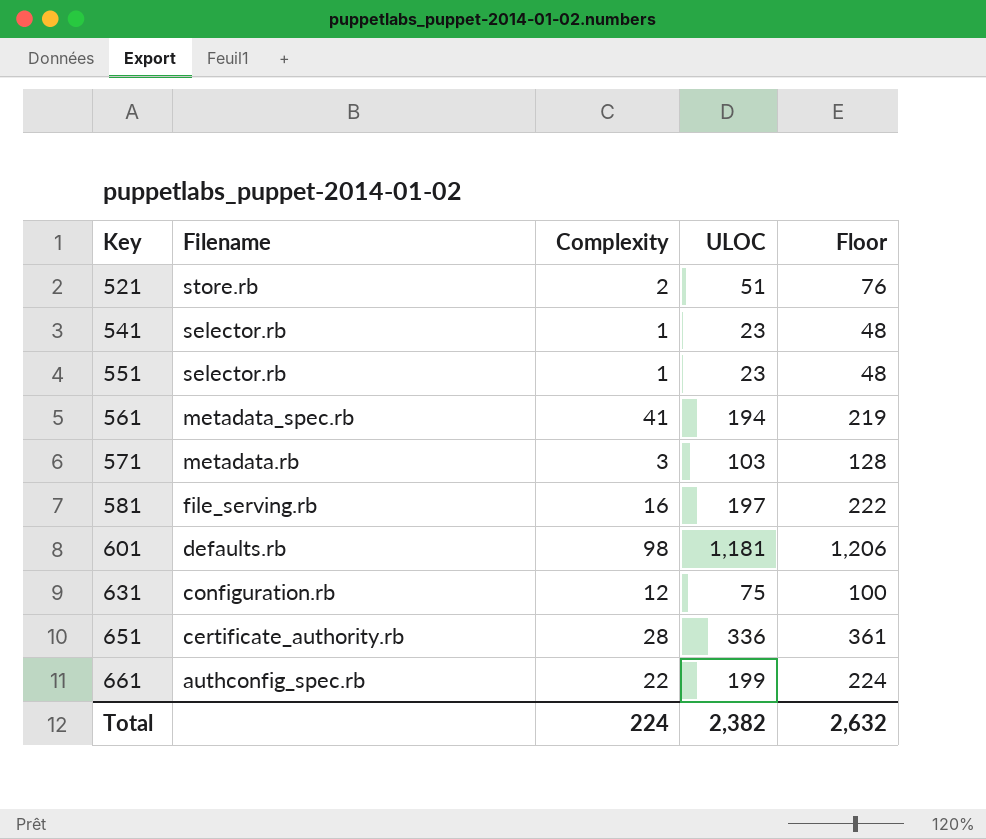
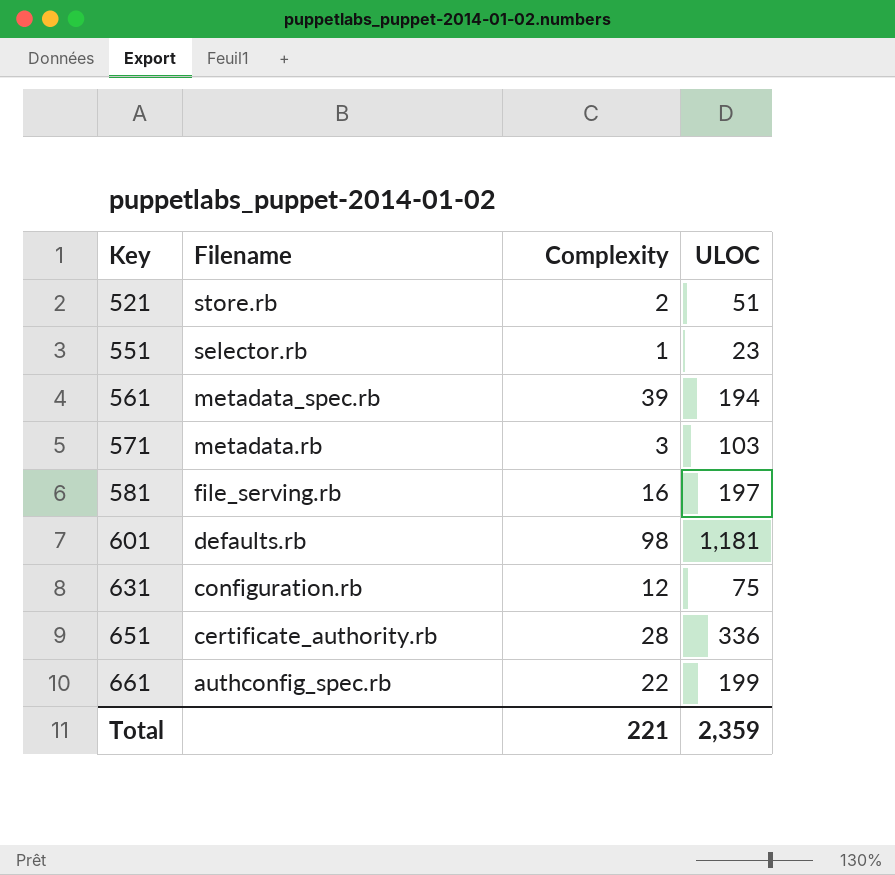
column Floor | formula: [ULOC] + 25 -> none
row 541: selector.rb | 1 | 23 | 48 -> none
561 | Complexity: 41 -> 39
Total | Complexity: 224 -> 221
Total | ULOC: 2,382 -> 2,359

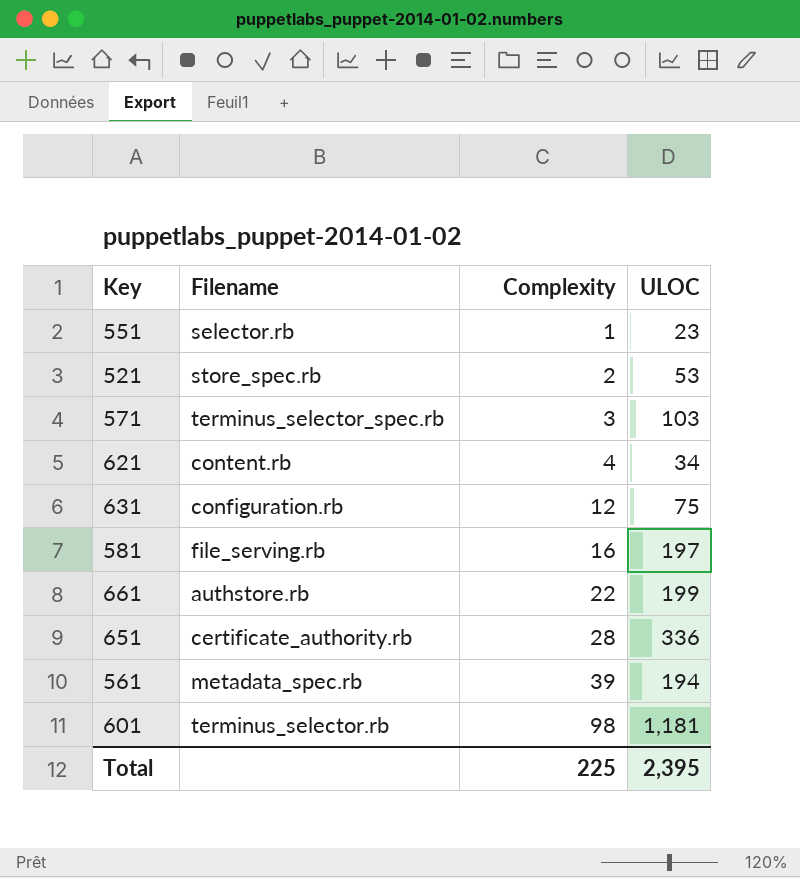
row order: Key ascending -> Complexity ascending
521 | Filename: store.rb -> store_spec.rb
521 | ULOC: 51 -> 53
571 | Filename: metadata.rb -> terminus_selector_spec.rb
row 621: none -> content.rb | 4 | 34
661 | Filename: authconfig_spec.rb -> authstore.rb
601 | Filename: defaults.rb -> terminus_selector.rb
Total | Complexity: 221 -> 225
Total | ULOC: 2,359 -> 2,395

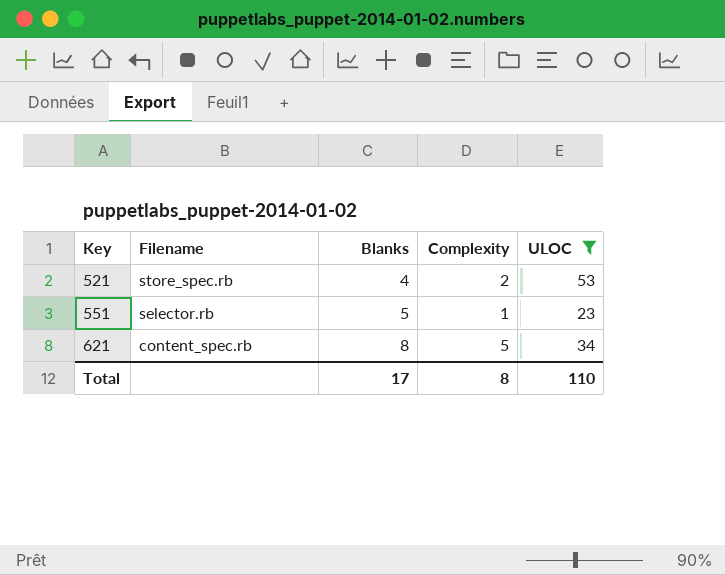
filter: none -> ULOC <= 53
row order: Complexity ascending -> Key ascending
column Blanks | position: none -> 3
621 | Filename: content.rb -> content_spec.rb
621 | Complexity: 4 -> 5
Total | Complexity: 225 -> 8
Total | ULOC: 2,395 -> 110

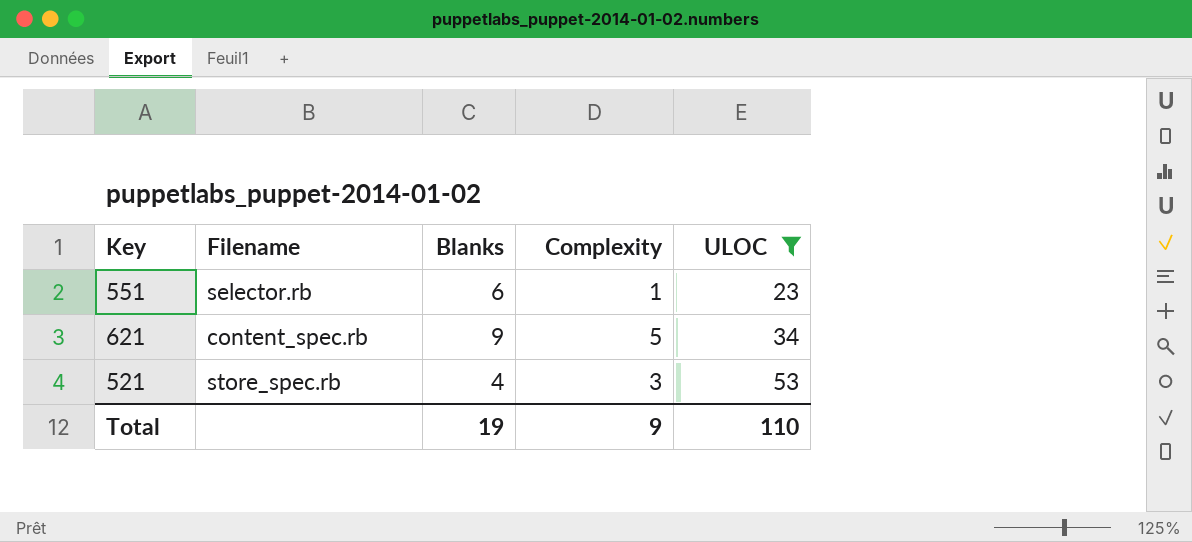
row order: Key ascending -> ULOC ascending
551 | Blanks: 5 -> 6
621 | Blanks: 8 -> 9
521 | Complexity: 2 -> 3
Total | Blanks: 17 -> 19
Total | Complexity: 8 -> 9

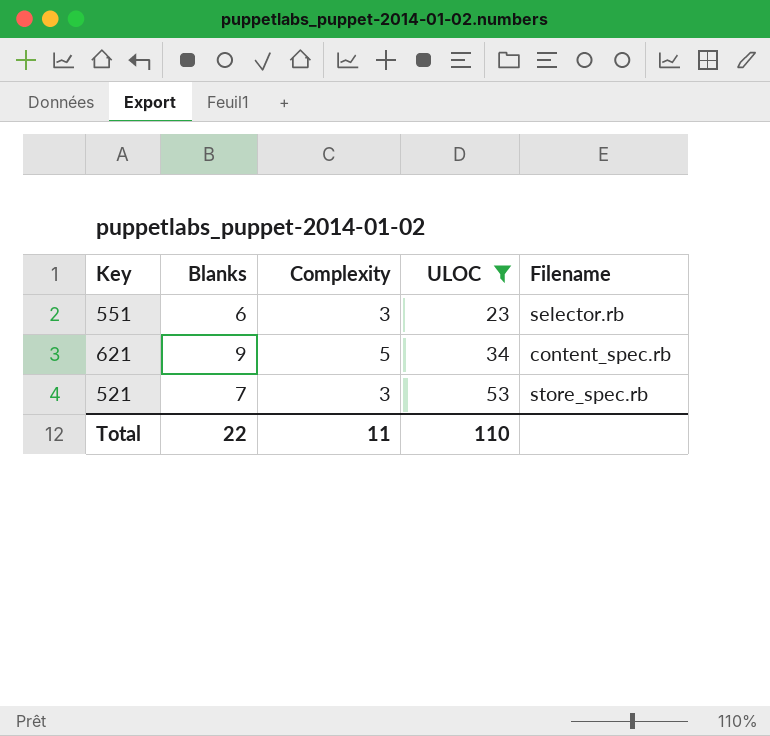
column Filename | position: 2 -> 5
551 | Complexity: 1 -> 3
521 | Blanks: 4 -> 7
Total | Blanks: 19 -> 22
Total | Complexity: 9 -> 11

